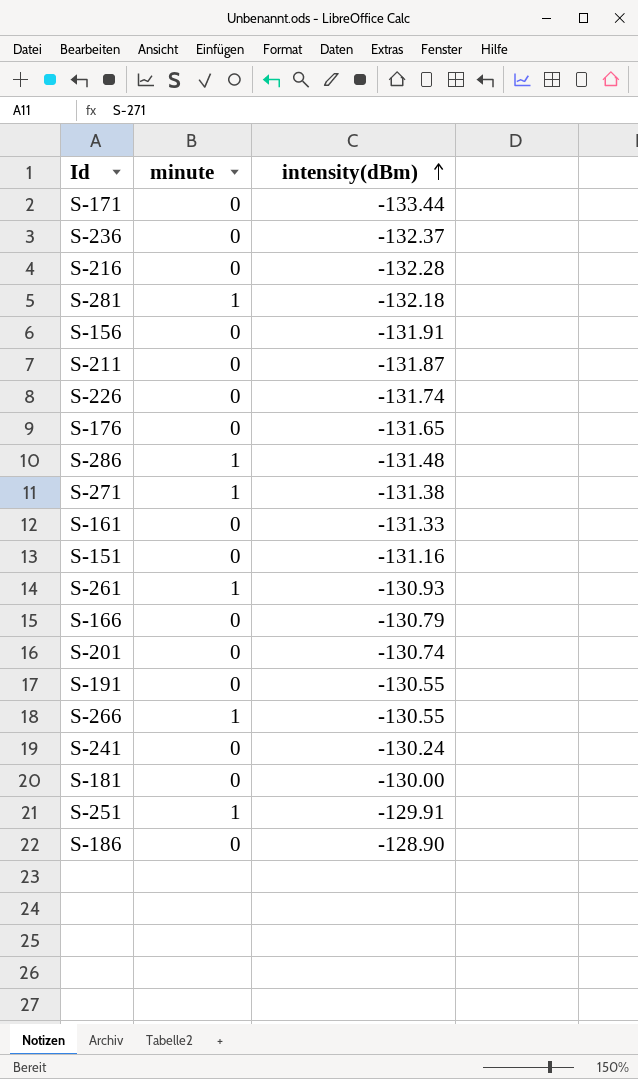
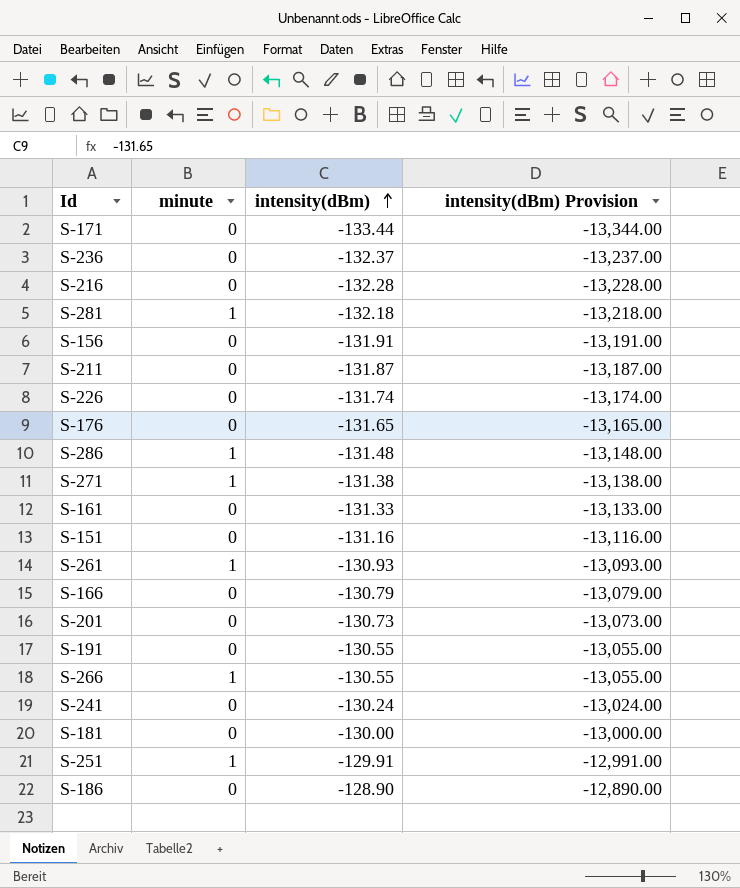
column intensity(dBm) Provision | formula: none -> [intensity(dBm)] * 100
S-201 | intensity(dBm): -130.74 -> -130.73

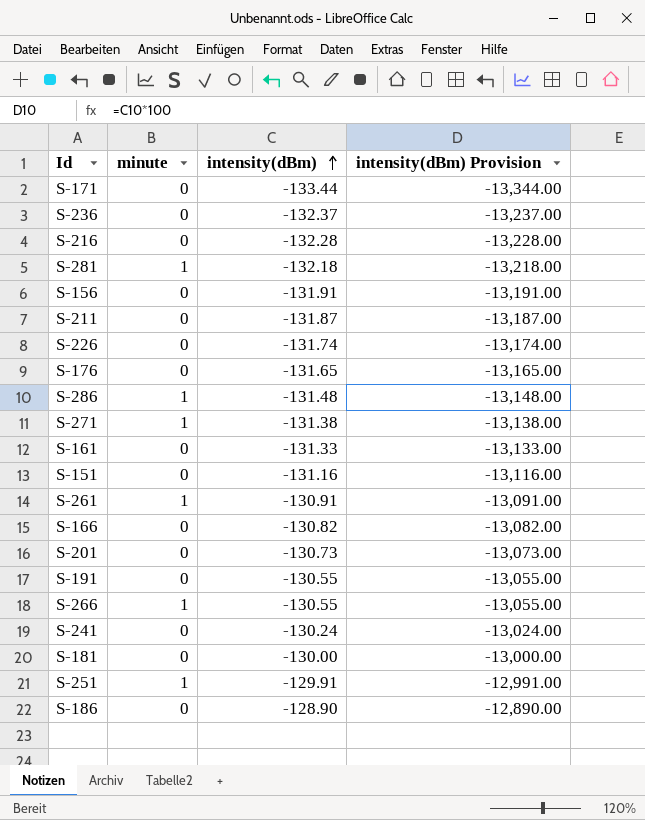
S-261 | intensity(dBm): -130.93 -> -130.91
S-261 | intensity(dBm) Provision: -13,093.00 -> -13,091.00
S-166 | intensity(dBm): -130.79 -> -130.82
S-166 | intensity(dBm) Provision: -13,079.00 -> -13,082.00

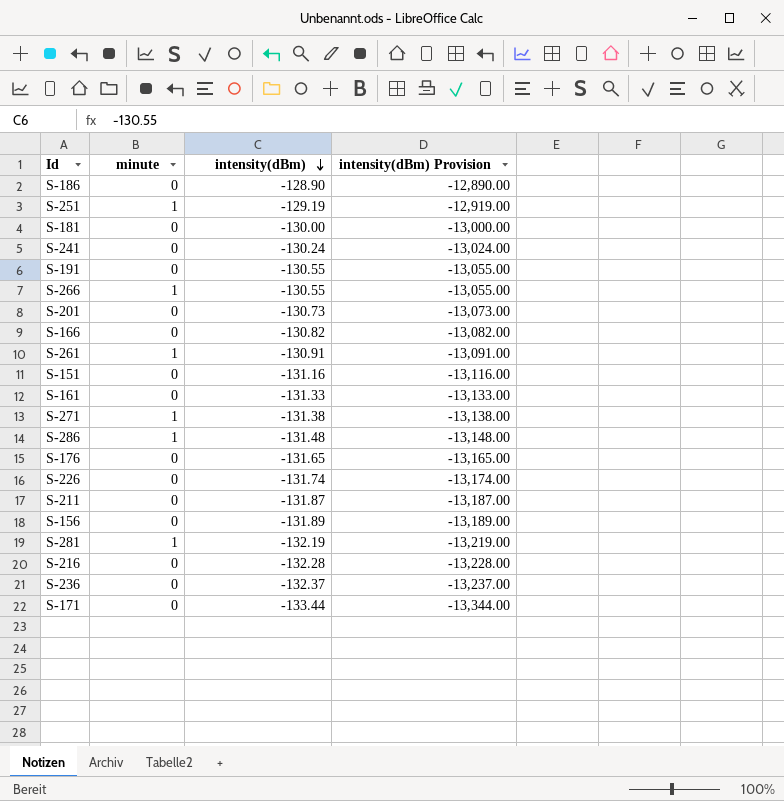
row order: intensity(dBm) ascending -> intensity(dBm) descending
S-251 | intensity(dBm): -129.91 -> -129.19
S-251 | intensity(dBm) Provision: -12,991.00 -> -12,919.00
S-156 | intensity(dBm): -131.91 -> -131.89
S-156 | intensity(dBm) Provision: -13,191.00 -> -13,189.00
S-281 | intensity(dBm): -132.18 -> -132.19
S-281 | intensity(dBm) Provision: -13,218.00 -> -13,219.00

